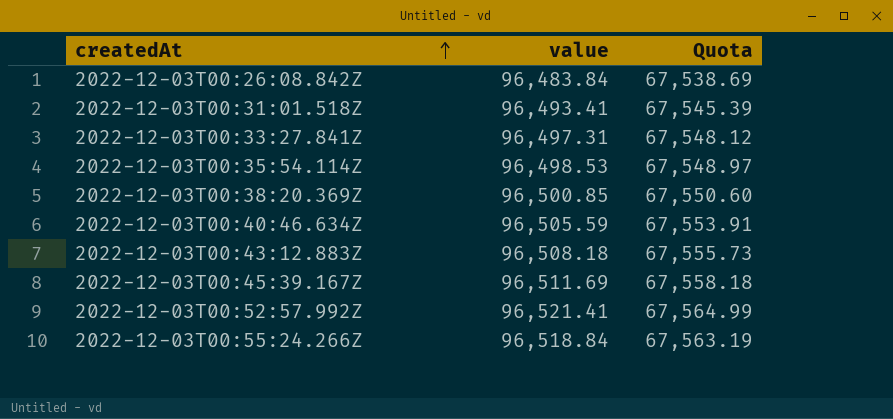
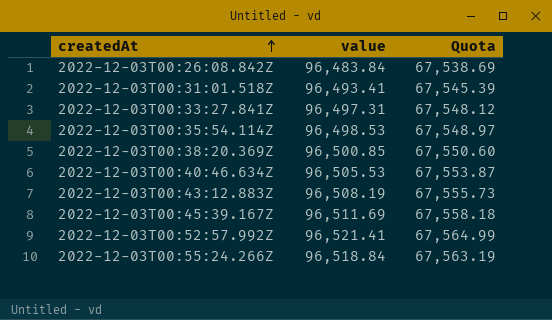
2022-12-03T00:40:46.634Z | value: 96,505.59 -> 96,505.53
2022-12-03T00:40:46.634Z | Quota: 67,553.91 -> 67,553.87
2022-12-03T00:43:12.883Z | value: 96,508.18 -> 96,508.19

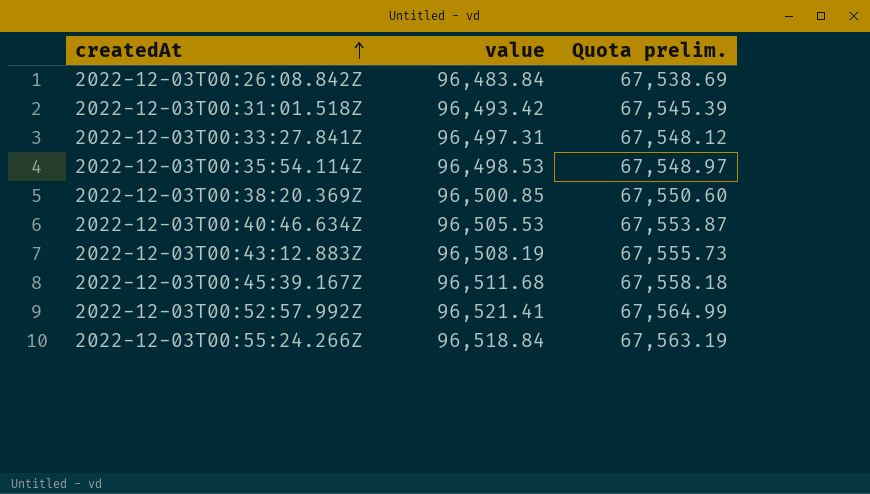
column name: Quota -> Quota prelim.
2022-12-03T00:31:01.518Z | value: 96,493.41 -> 96,493.42
2022-12-03T00:45:39.167Z | value: 96,511.69 -> 96,511.68

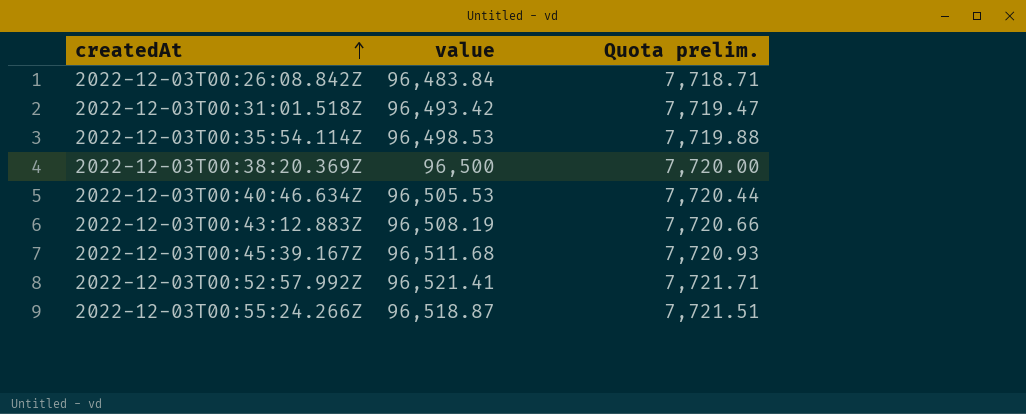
column Quota prelim. | formula: [value] * 0.7 -> [value] * 0.08
row 2022-12-03T00:33:27.841Z: 96,497.31 | 67,548.12 -> none
2022-12-03T00:38:20.369Z | value: 96,500.85 -> 96,500
2022-12-03T00:55:24.266Z | value: 96,518.84 -> 96,518.87

